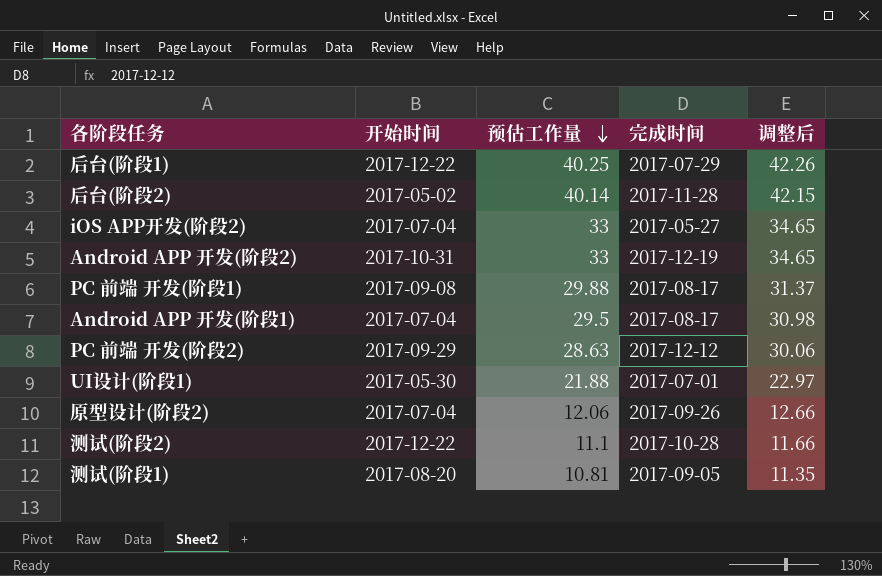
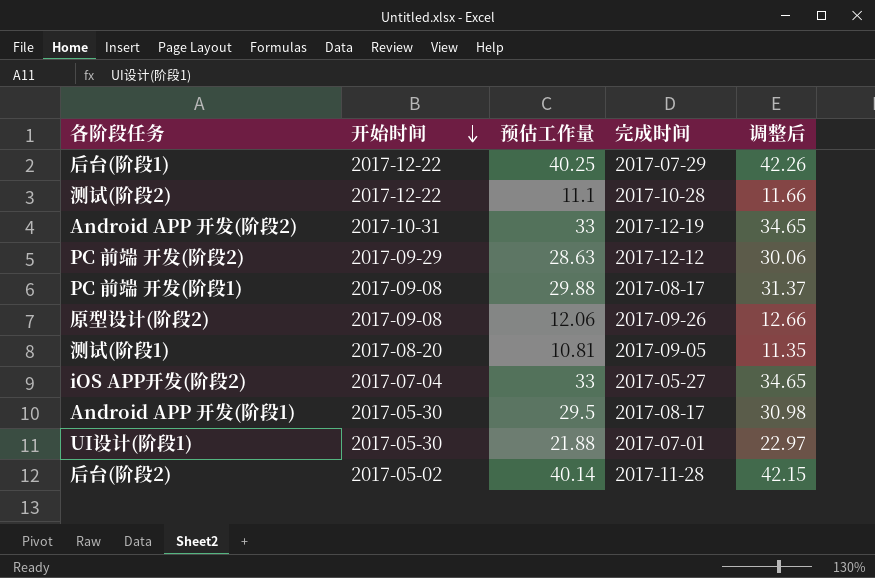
row order: 预估工作量 descending -> 开始时间 descending
原型设计(阶段2) | 开始时间: 2017-07-04 -> 2017-09-08
Android APP 开发(阶段1) | 开始时间: 2017-07-04 -> 2017-05-30

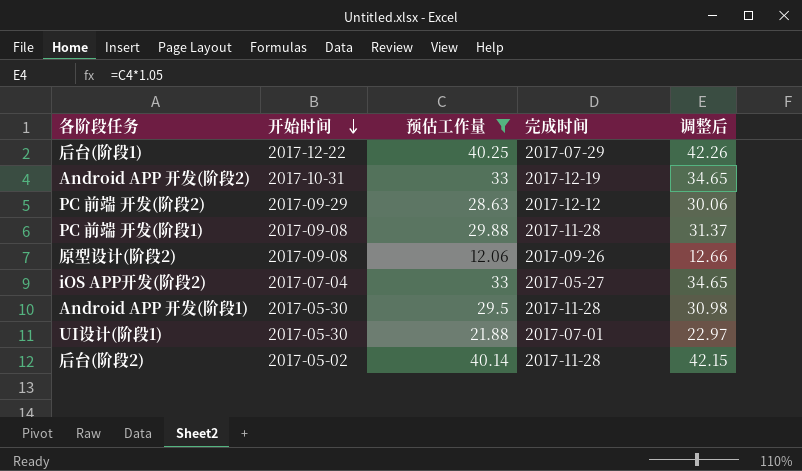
filter: none -> 预估工作量 >= 12.06
PC 前端 开发(阶段1) | 完成时间: 2017-08-17 -> 2017-11-28
Android APP 开发(阶段1) | 完成时间: 2017-08-17 -> 2017-11-28

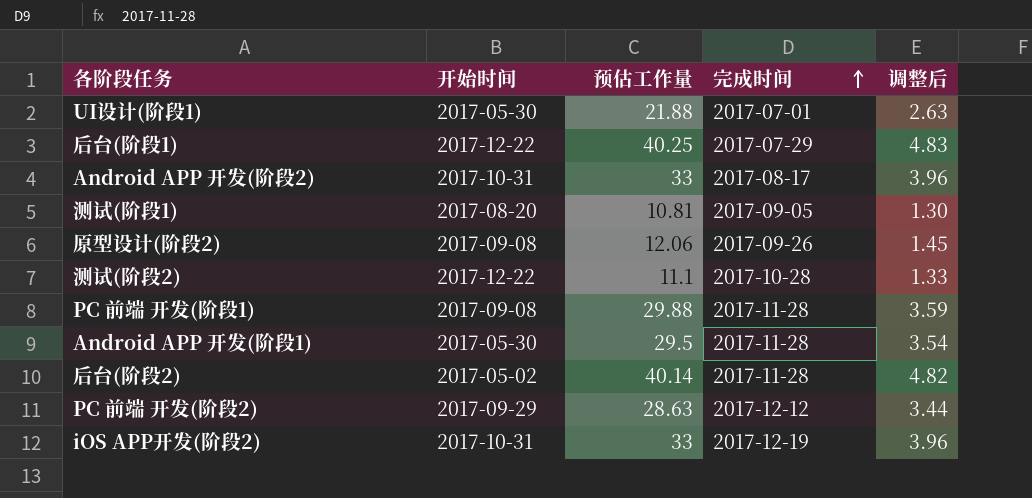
filter: 预估工作量 >= 12.06 -> none
row order: 开始时间 descending -> 完成时间 ascending
column 调整后 | formula: [预估工作量] * 1.05 -> [预估工作量] * 0.12
Android APP 开发(阶段2) | 完成时间: 2017-12-19 -> 2017-08-17
iOS APP开发(阶段2) | 开始时间: 2017-07-04 -> 2017-10-31
iOS APP开发(阶段2) | 完成时间: 2017-05-27 -> 2017-12-19

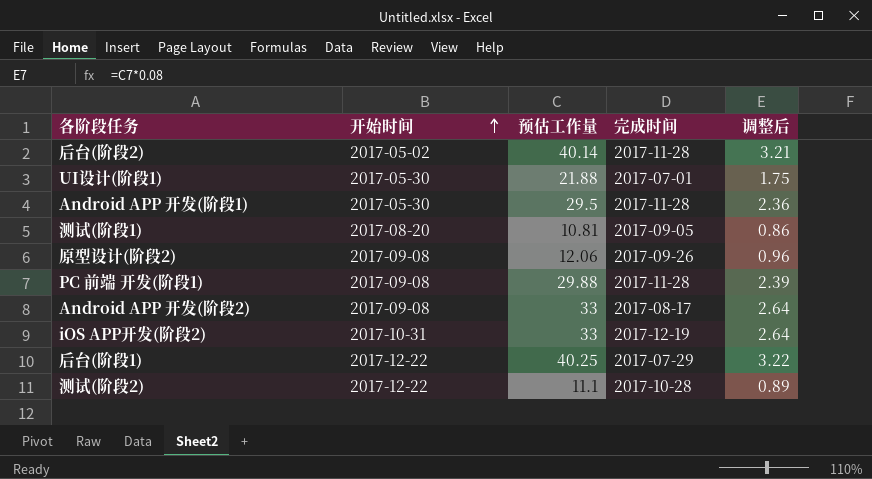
row order: 完成时间 ascending -> 开始时间 ascending
column 调整后 | formula: [预估工作量] * 0.12 -> [预估工作量] * 0.08
row PC 前端 开发(阶段2): 2017-09-29 | 28.63 | 2017-12-12 | 3.44 -> none
Android APP 开发(阶段2) | 开始时间: 2017-10-31 -> 2017-09-08

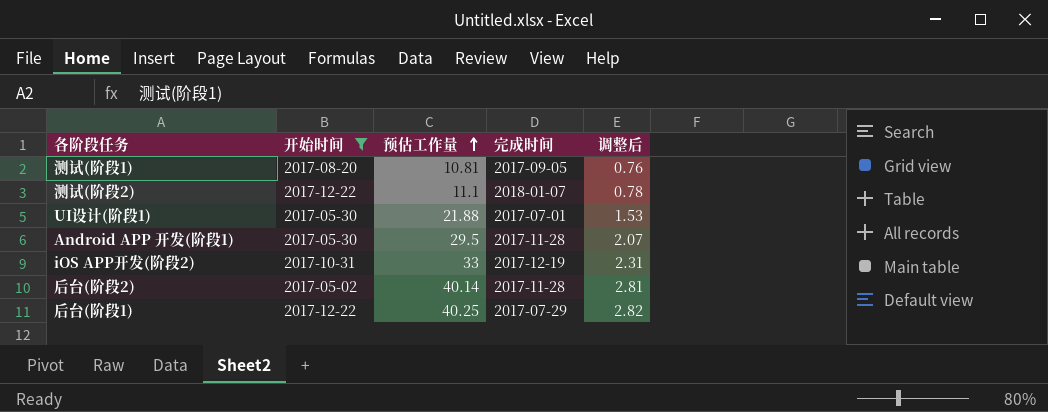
filter: none -> 开始时间 != 2017-09-08
row order: 开始时间 ascending -> 预估工作量 ascending
column 调整后 | formula: [预估工作量] * 0.08 -> [预估工作量] * 0.07
测试(阶段2) | 完成时间: 2017-10-28 -> 2018-01-07

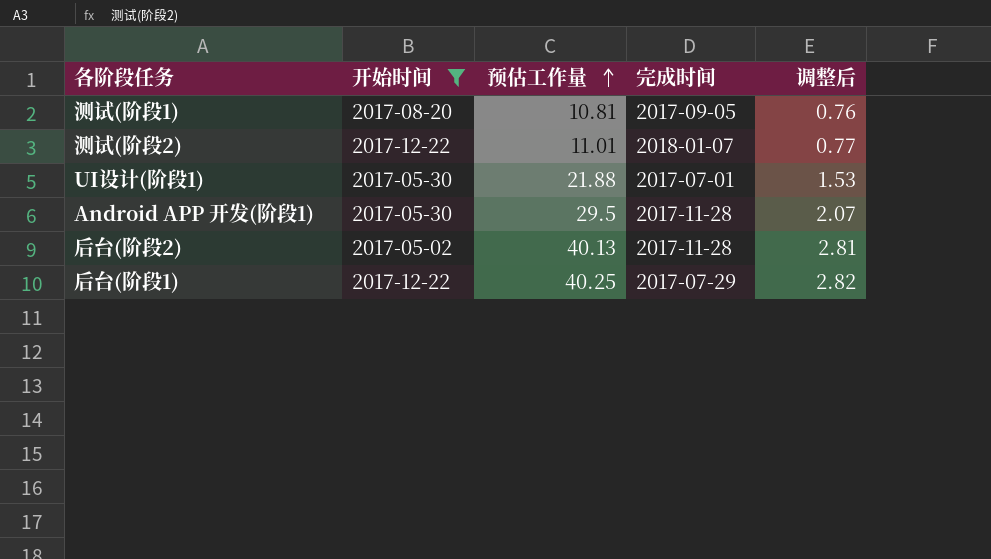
row iOS APP开发(阶段2): 2017-10-31 | 33 | 2017-12-19 | 2.31 -> none
测试(阶段2) | 预估工作量: 11.1 -> 11.01
测试(阶段2) | 调整后: 0.78 -> 0.77
后台(阶段2) | 预估工作量: 40.14 -> 40.13

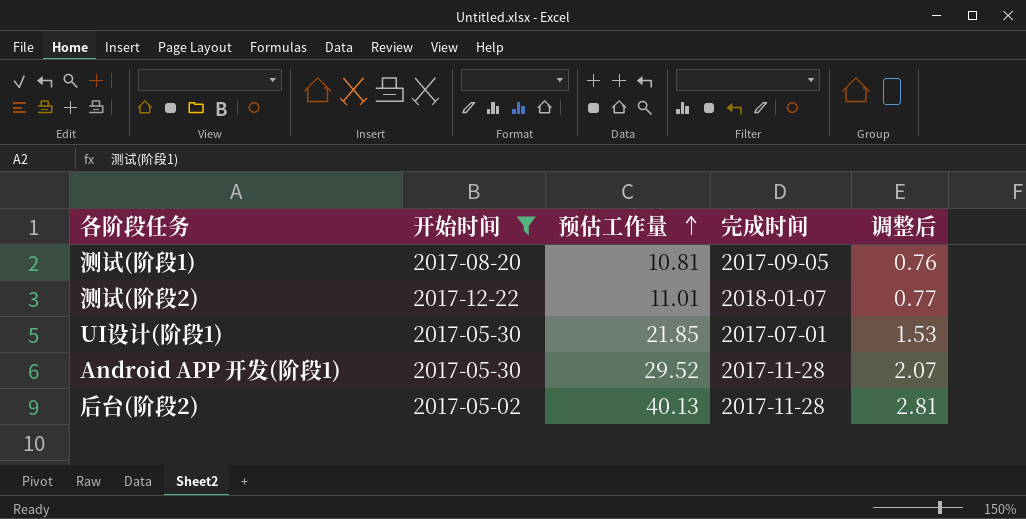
row 后台(阶段1): 2017-12-22 | 40.25 | 2017-07-29 | 2.82 -> none
UI设计(阶段1) | 预估工作量: 21.88 -> 21.85
Android APP 开发(阶段1) | 预估工作量: 29.5 -> 29.52

